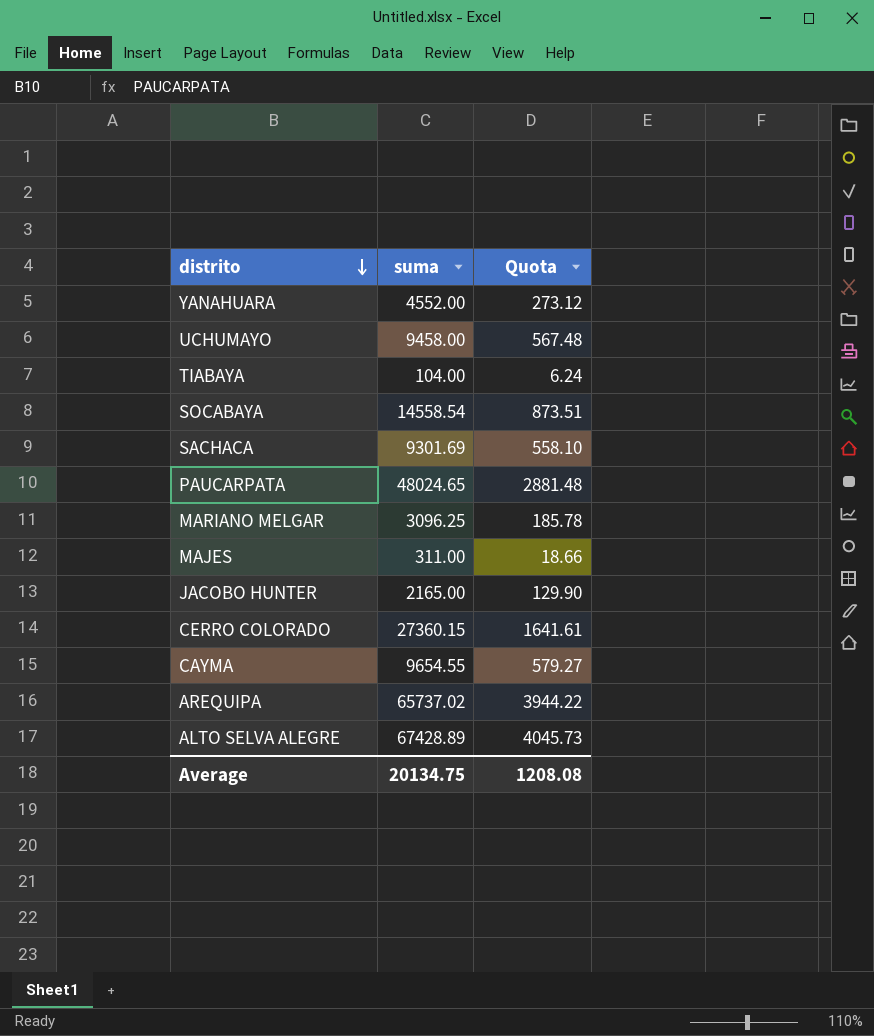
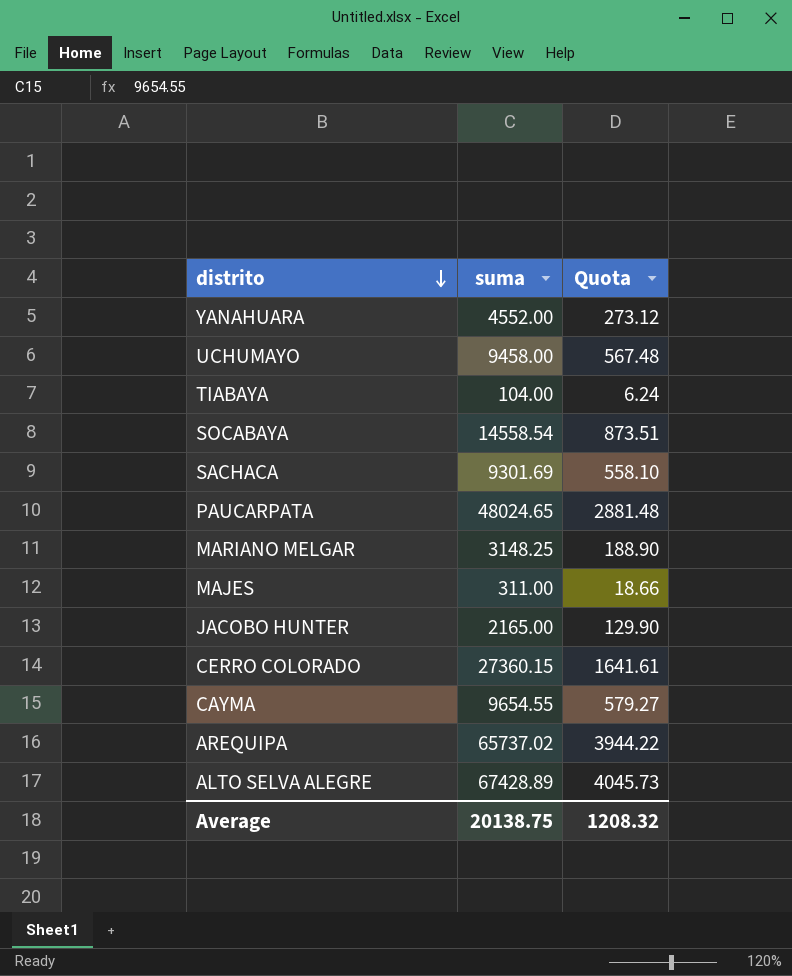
MARIANO MELGAR | suma: 3096.25 -> 3148.25
MARIANO MELGAR | Quota: 185.78 -> 188.90
Average | suma: 20134.75 -> 20138.75
Average | Quota: 1208.08 -> 1208.32

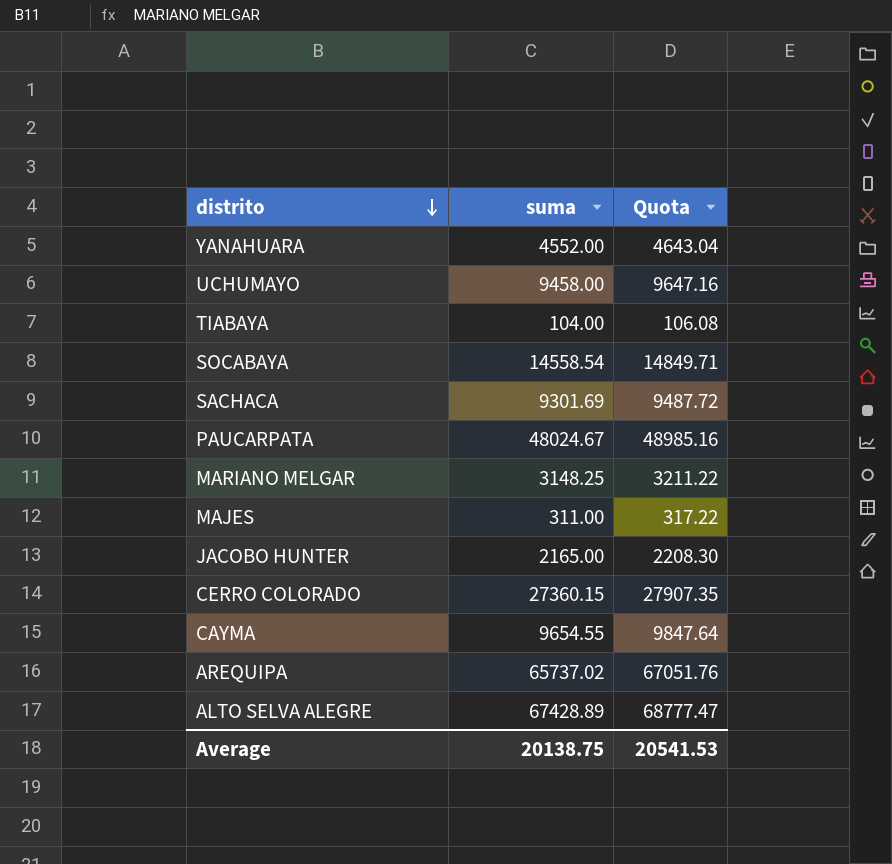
column Quota | formula: [suma] * 0.06 -> [suma] * 1.02
PAUCARPATA | suma: 48024.65 -> 48024.67
Average | Quota: 1208.32 -> 20541.53

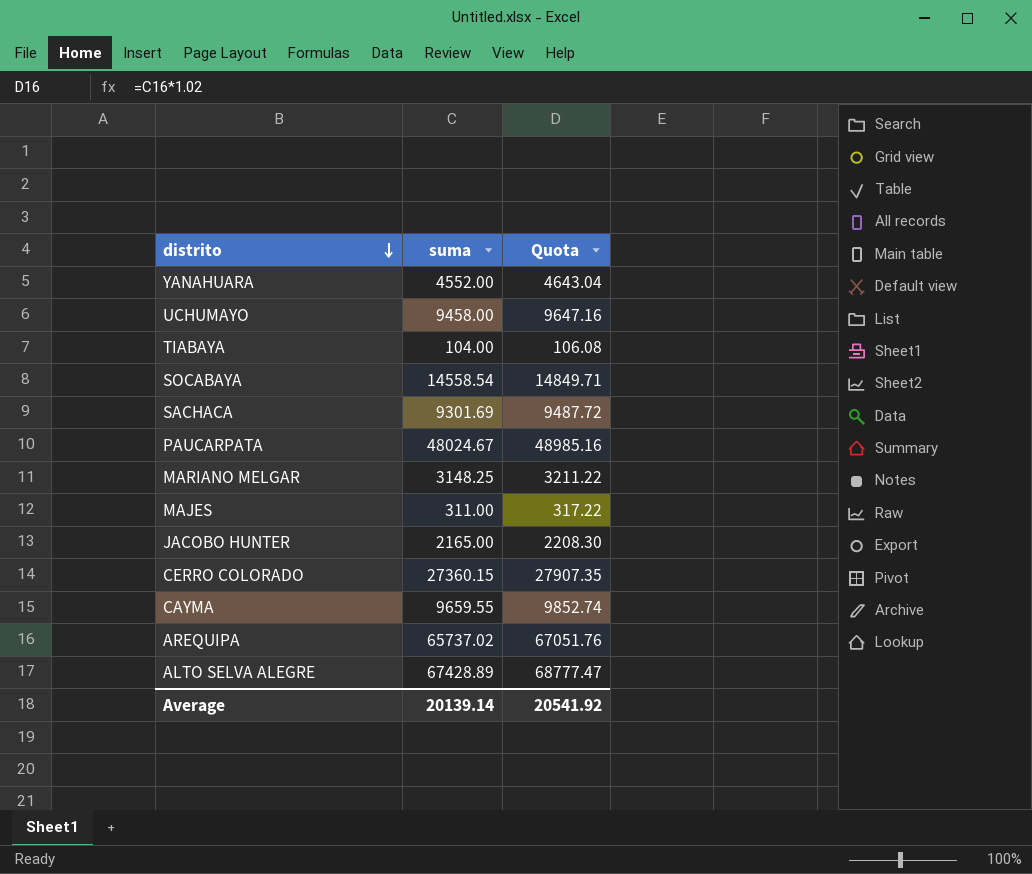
CAYMA | suma: 9654.55 -> 9659.55
CAYMA | Quota: 9847.64 -> 9852.74
Average | suma: 20138.75 -> 20139.14
Average | Quota: 20541.53 -> 20541.92

